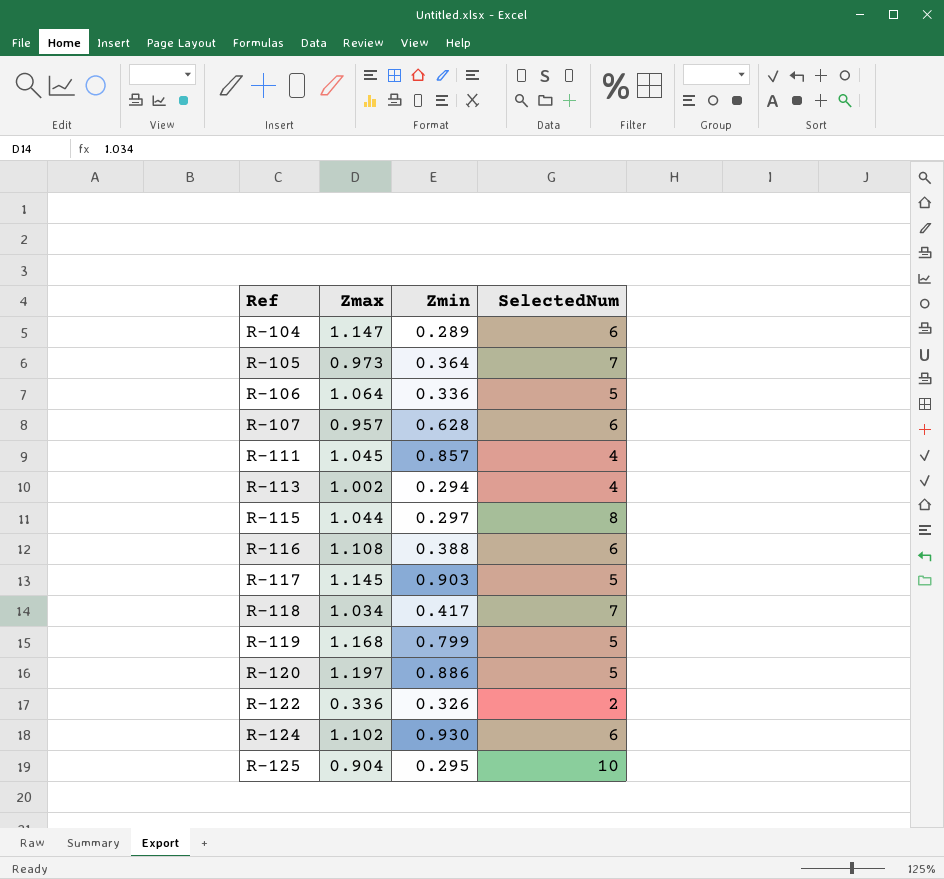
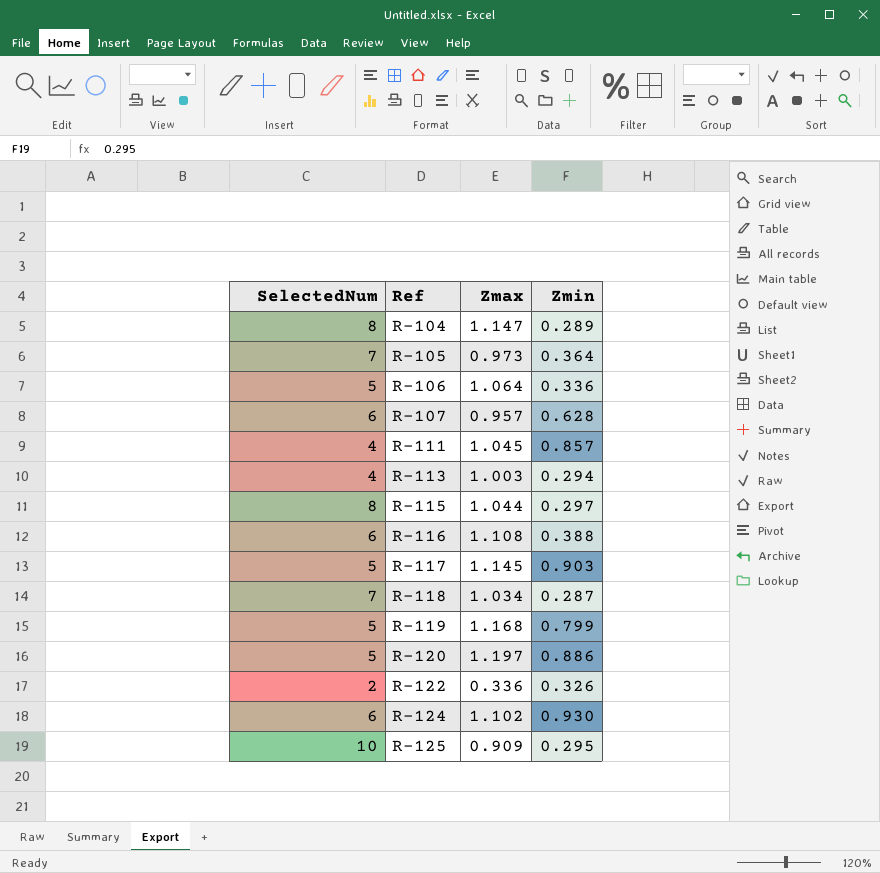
column SelectedNum | position: 4 -> 1
R-104 | SelectedNum: 6 -> 8
R-113 | Zmax: 1.002 -> 1.003
R-118 | Zmin: 0.417 -> 0.287
R-125 | Zmax: 0.904 -> 0.909

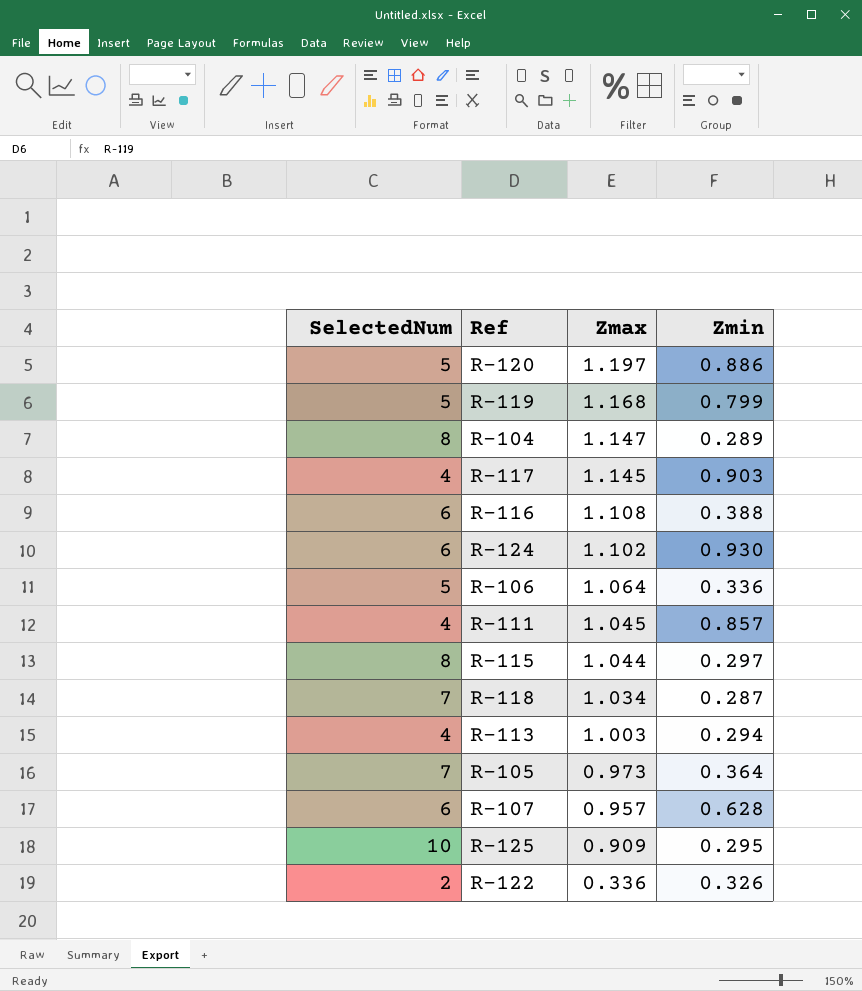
row order: Ref ascending -> Zmax descending
R-117 | SelectedNum: 5 -> 4

